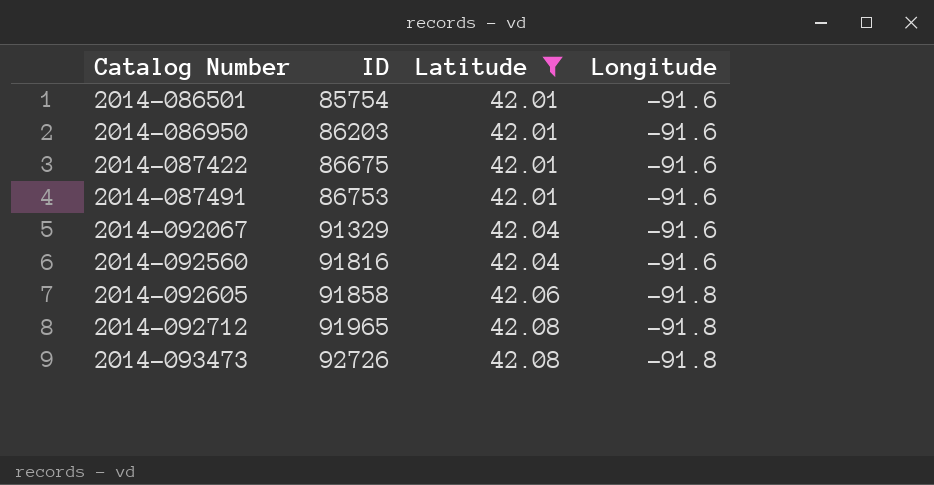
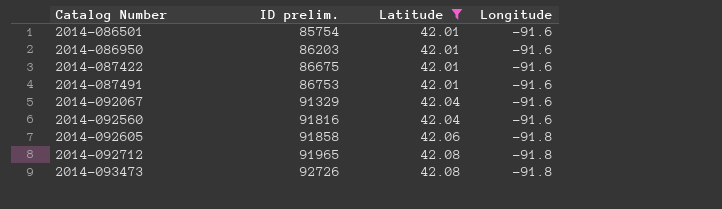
column name: ID -> ID prelim.

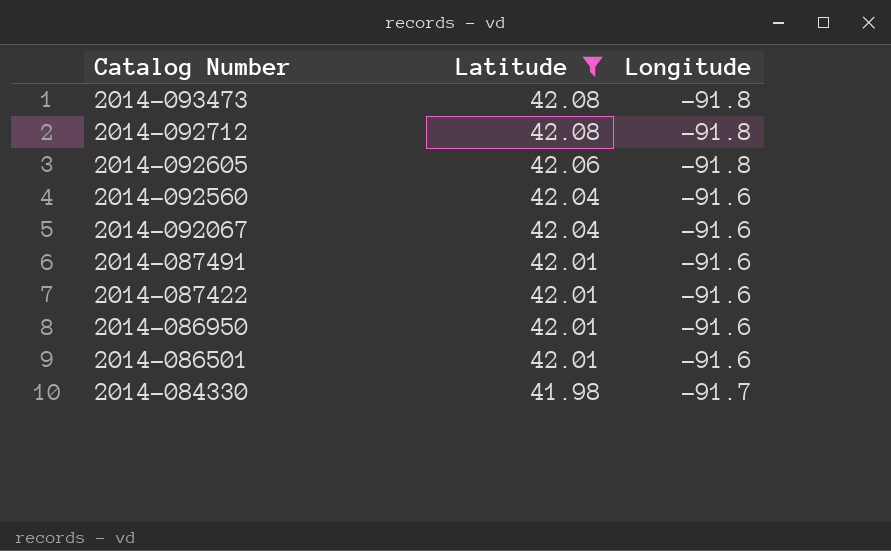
row order: Catalog Number ascending -> Catalog Number descending
column ID prelim. | position: 2 -> none
row 2014-084330: none -> 41.98 | -91.7

